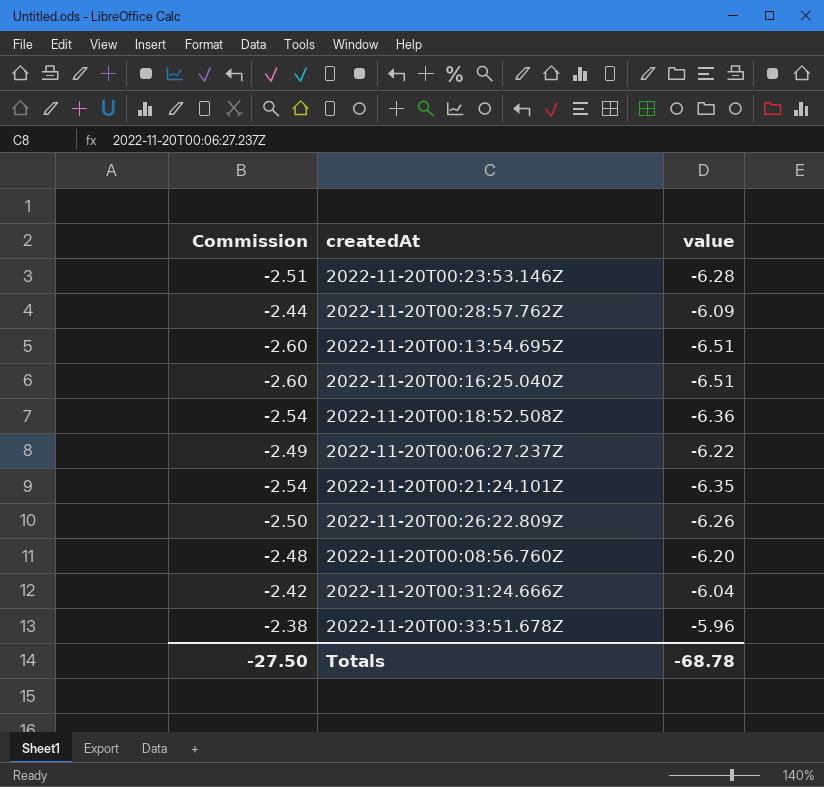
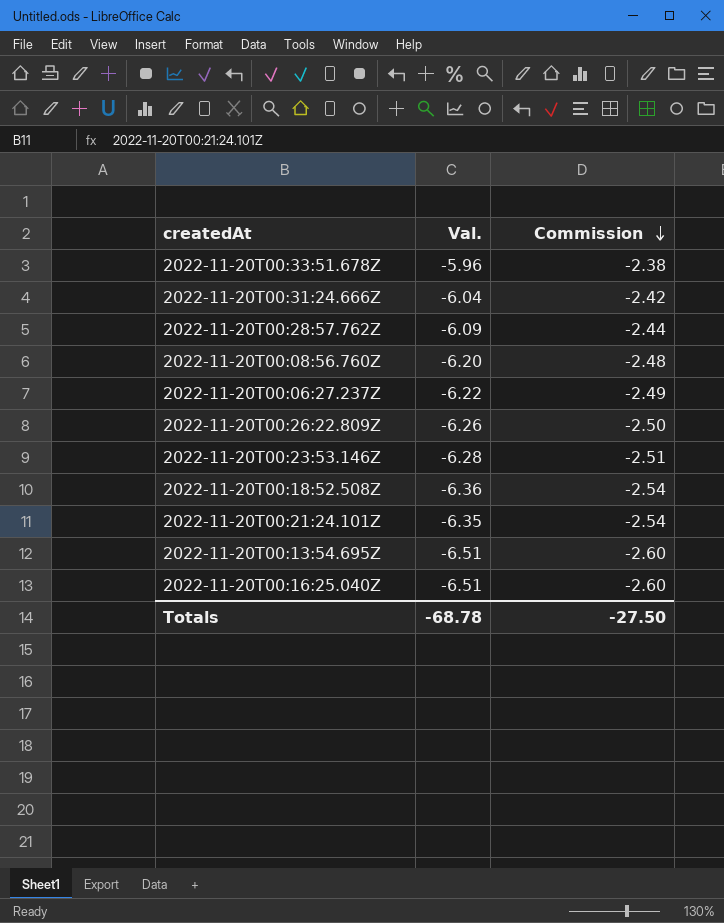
row order: none -> Commission descending
column name: value -> Val.
column Commission | position: 1 -> 3

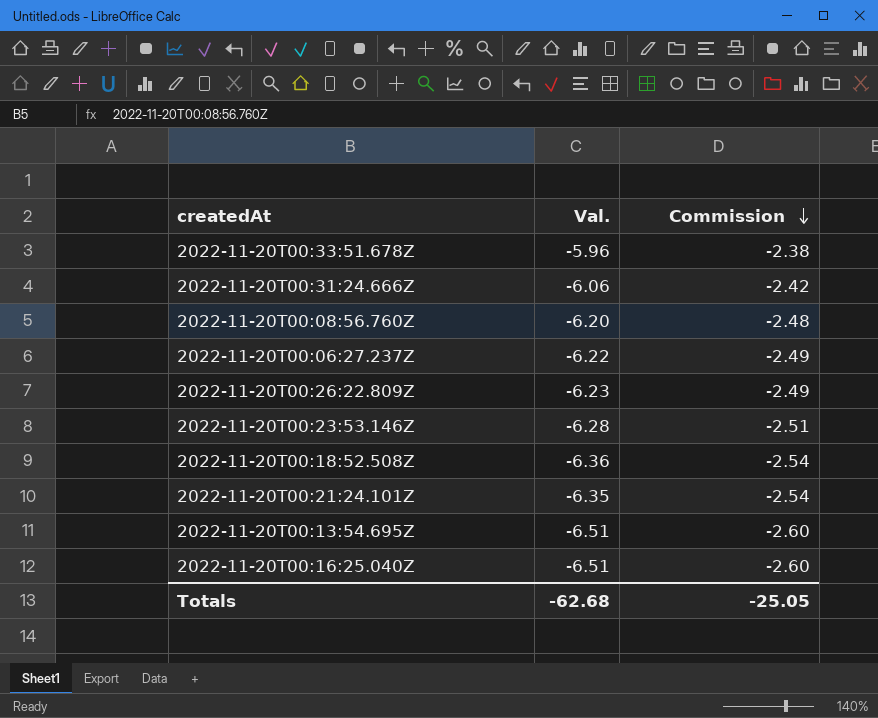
row 2022-11-20T00:28:57.762Z: -6.09 | -2.44 -> none
2022-11-20T00:31:24.666Z | Val.: -6.04 -> -6.06
2022-11-20T00:26:22.809Z | Val.: -6.26 -> -6.23
2022-11-20T00:26:22.809Z | Commission: -2.50 -> -2.49
Totals | Val.: -68.78 -> -62.68
Totals | Commission: -27.50 -> -25.05

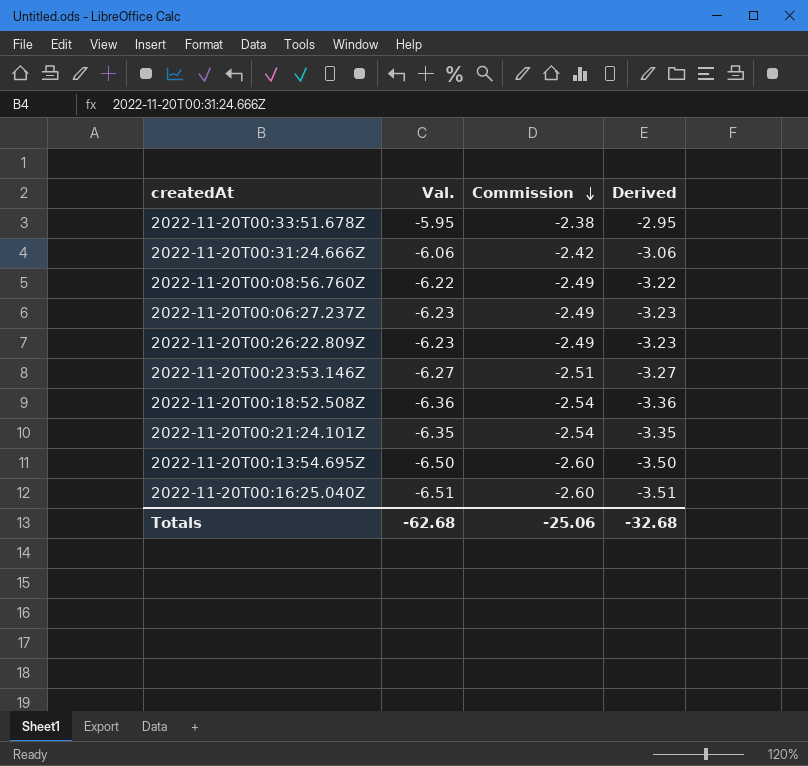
column Derived | formula: none -> [Val.] + 3
2022-11-20T00:33:51.678Z | Val.: -5.96 -> -5.95
2022-11-20T00:08:56.760Z | Val.: -6.20 -> -6.22
2022-11-20T00:08:56.760Z | Commission: -2.48 -> -2.49
2022-11-20T00:06:27.237Z | Val.: -6.22 -> -6.23
2022-11-20T00:23:53.146Z | Val.: -6.28 -> -6.27
2022-11-20T00:13:54.695Z | Val.: -6.51 -> -6.50
Totals | Commission: -25.05 -> -25.06

